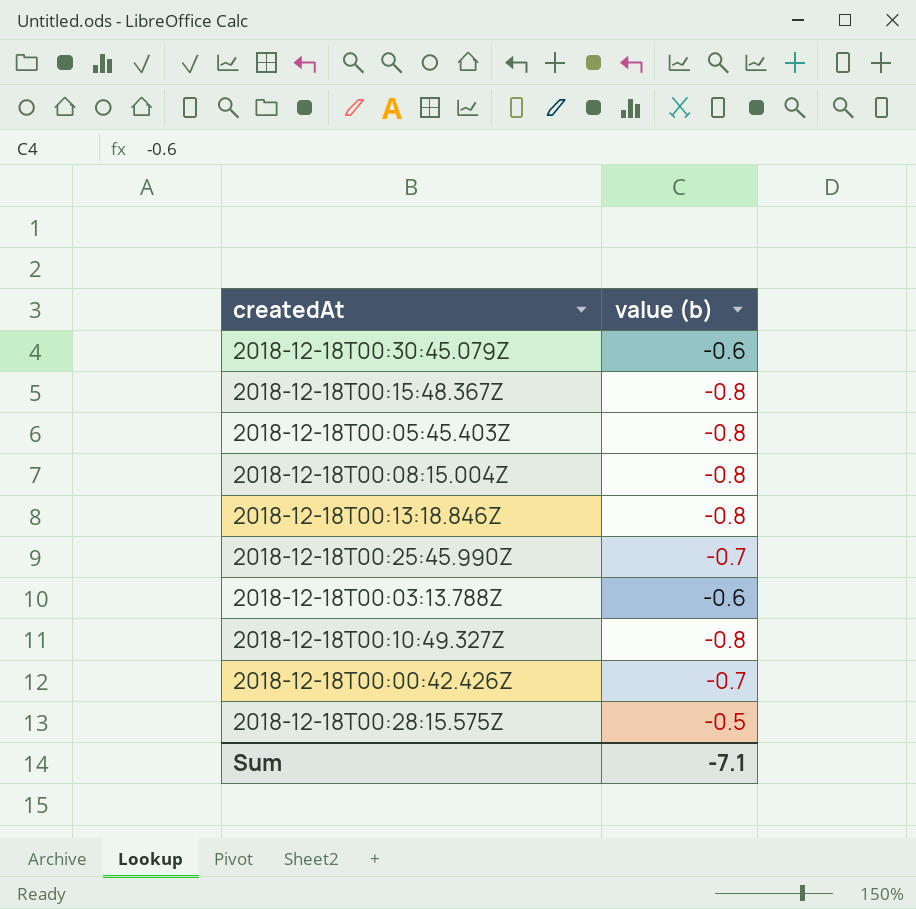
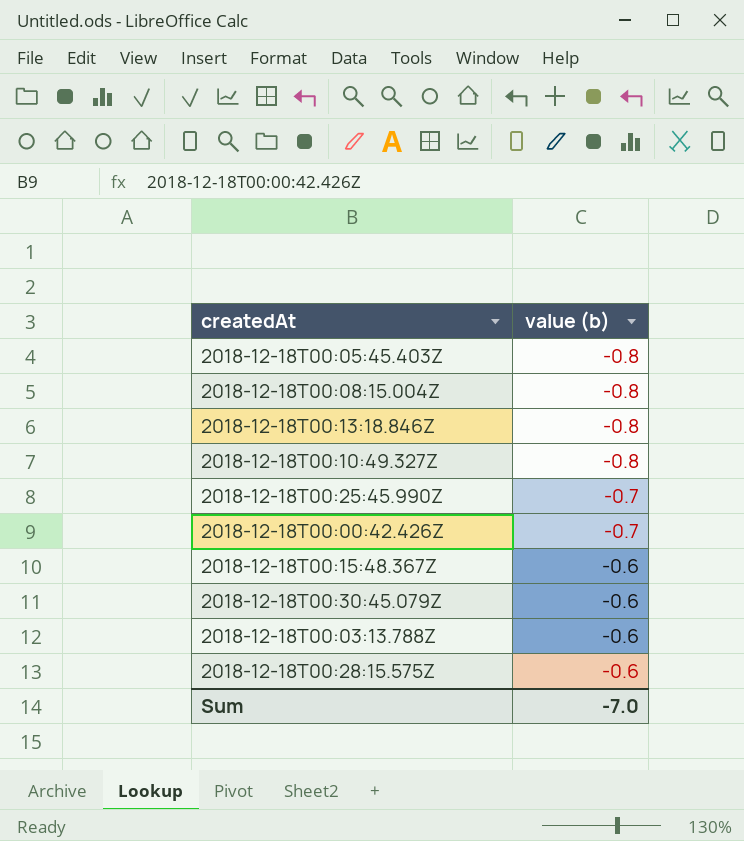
row order: none -> value (b) ascending
2018-12-18T00:15:48.367Z | value (b): -0.8 -> -0.6
2018-12-18T00:28:15.575Z | value (b): -0.5 -> -0.6
Sum | value (b): -7.1 -> -7.0

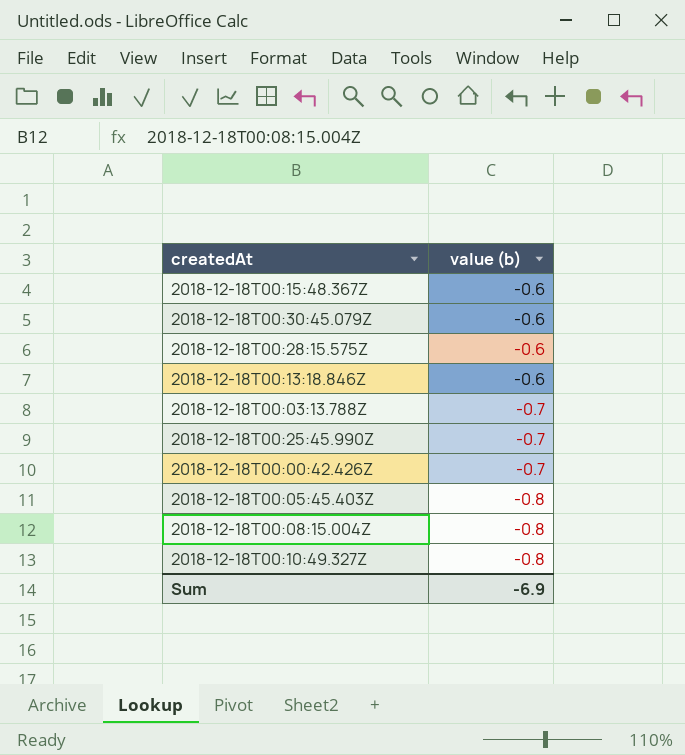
row order: value (b) ascending -> value (b) descending
2018-12-18T00:13:18.846Z | value (b): -0.8 -> -0.6
2018-12-18T00:03:13.788Z | value (b): -0.6 -> -0.7
Sum | value (b): -7.0 -> -6.9

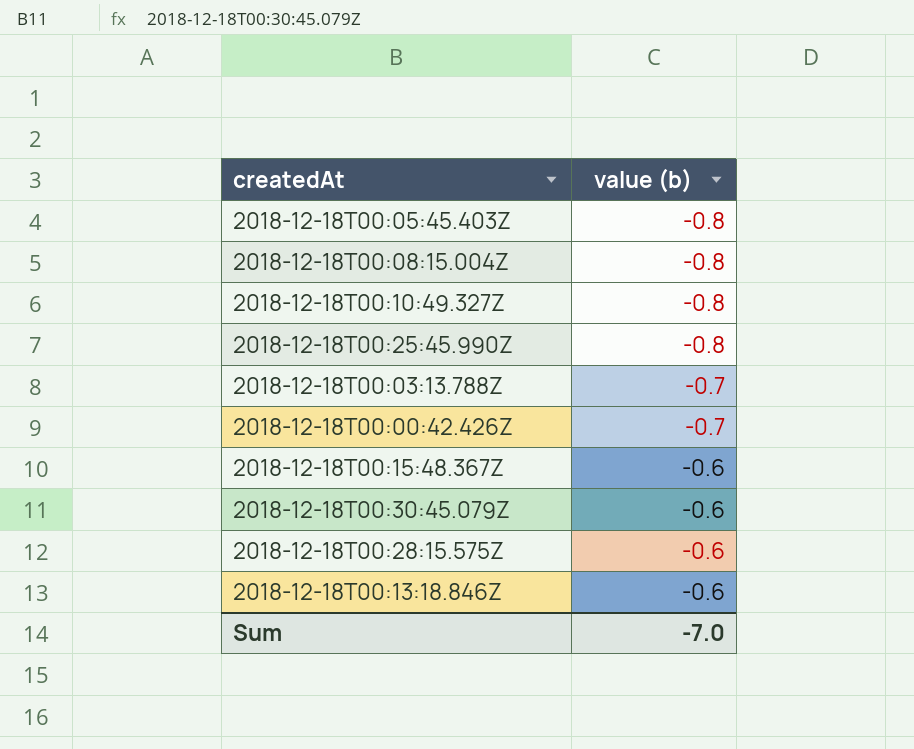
row order: value (b) descending -> value (b) ascending
2018-12-18T00:25:45.990Z | value (b): -0.7 -> -0.8
Sum | value (b): -6.9 -> -7.0

